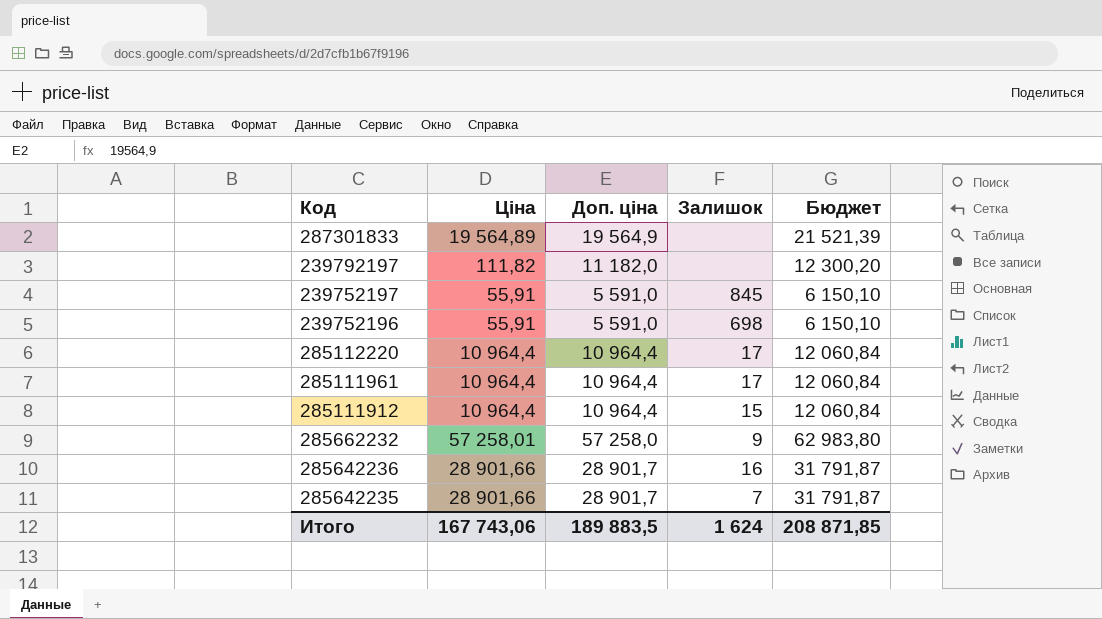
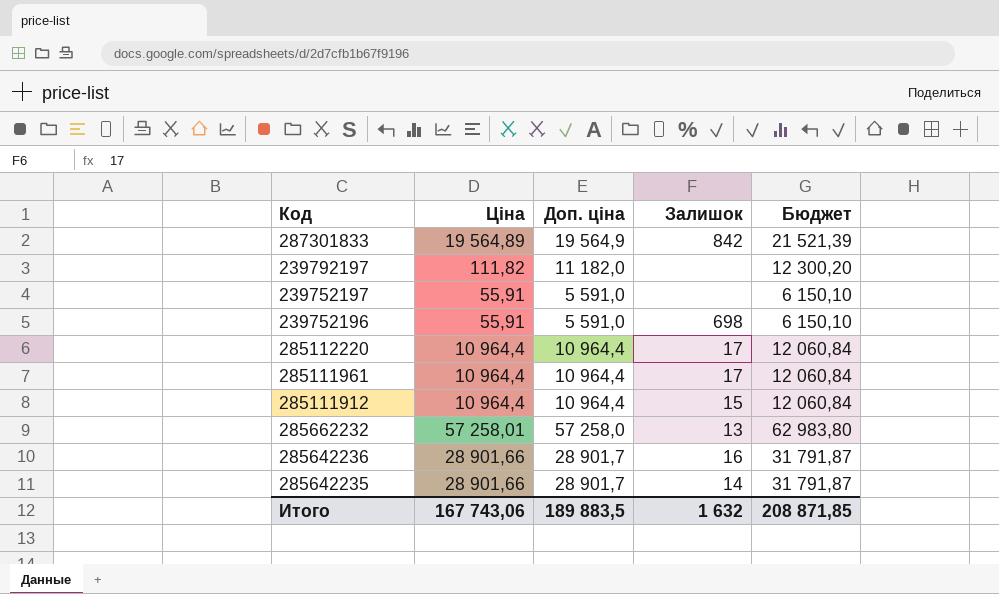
287301833 | Залишок: none -> 842
239752197 | Залишок: 845 -> none
285662232 | Залишок: 9 -> 13
285642235 | Залишок: 7 -> 14
Итого | Залишок: 1 624 -> 1 632

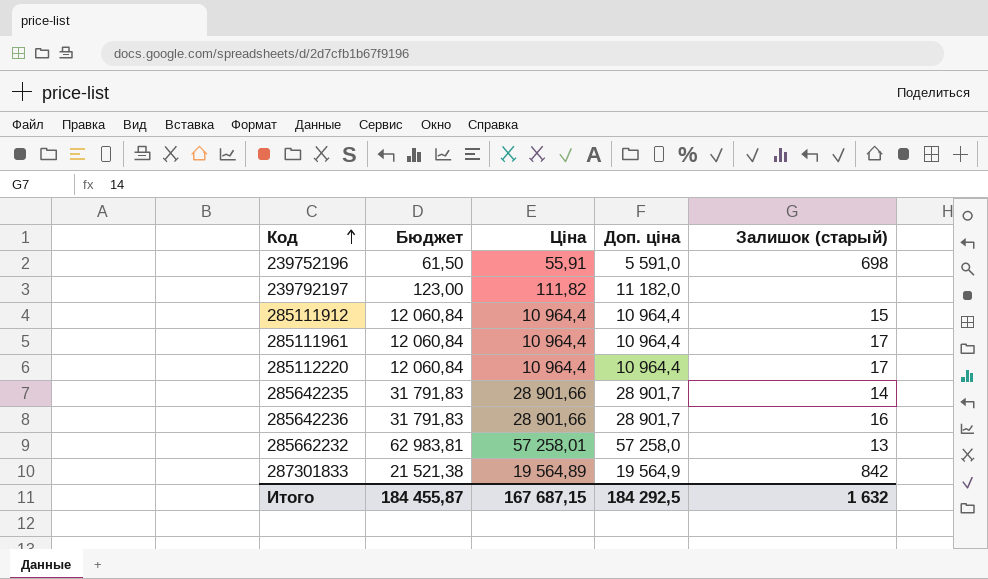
row order: none -> Код ascending
column Бюджет | formula: [Доп. ціна] * 1,1 -> [Ціна] * 1,1
column Бюджет | position: 5 -> 2
column name: Залишок -> Залишок (старый)
row 239752197: 55,91 | 5 591,0 | none | 6 150,10 -> none
Итого | Бюджет: 208 871,85 -> 184 455,87
Итого | Ціна: 167 743,06 -> 167 687,15
Итого | Доп. ціна: 189 883,5 -> 184 292,5

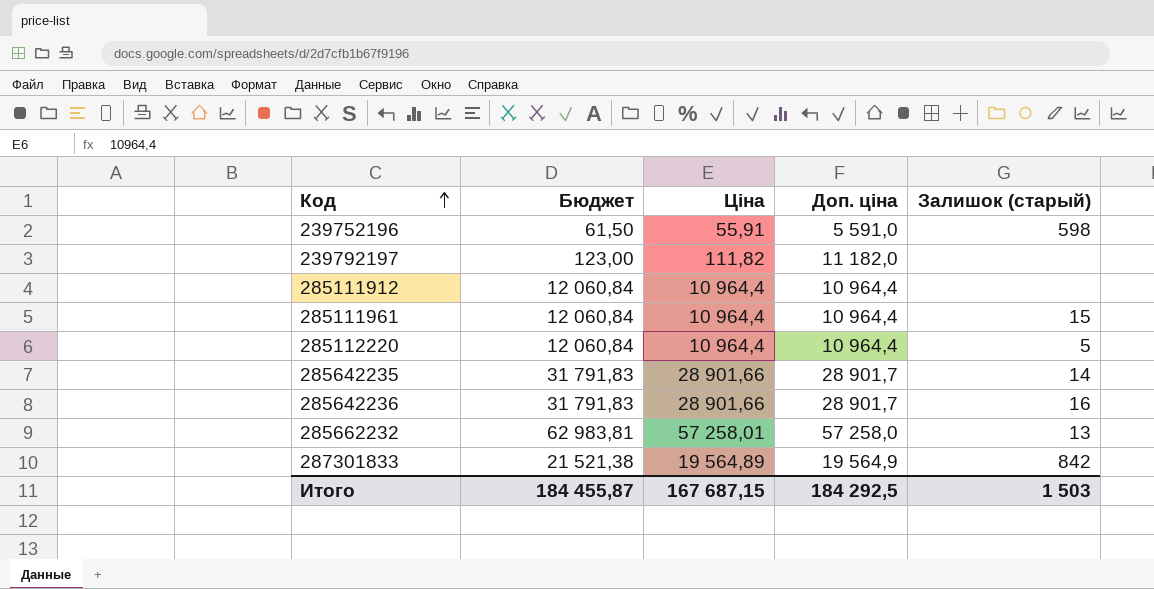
239752196 | Залишок (старый): 698 -> 598
285111912 | Залишок (старый): 15 -> none
285111961 | Залишок (старый): 17 -> 15
285112220 | Залишок (старый): 17 -> 5
Итого | Залишок (старый): 1 632 -> 1 503

